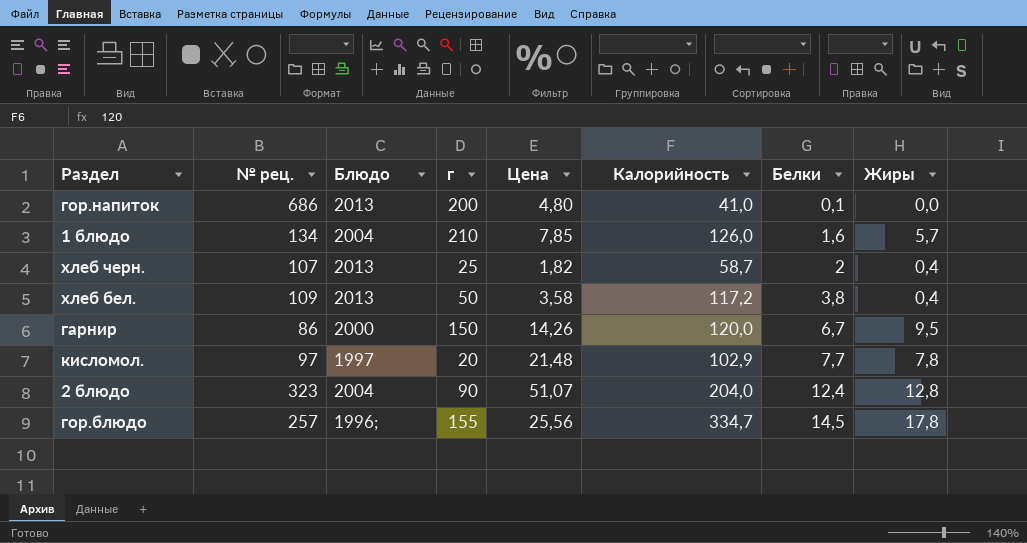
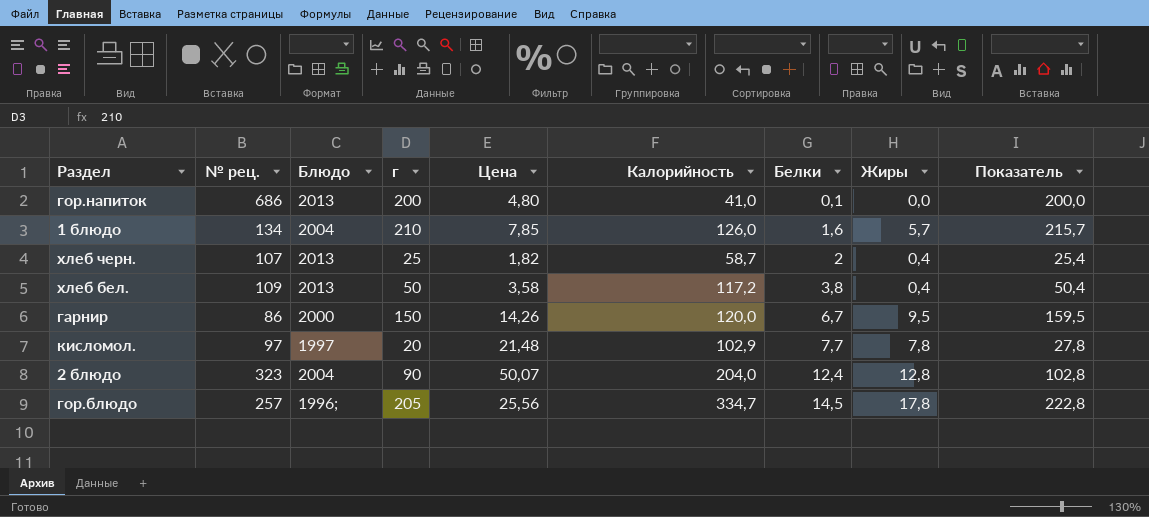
column Показатель | formula: none -> [г] + [Жиры]
2 блюдо | Цена: 51,07 -> 50,07
гор.блюдо | г: 155 -> 205

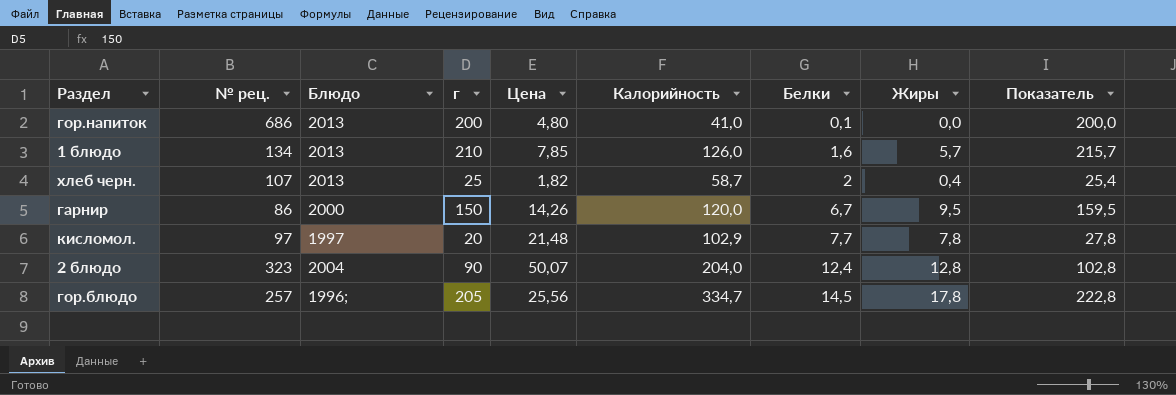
row хлеб бел.: 109 | 2013 | 50 | 3,58 | 117,2 | 3,8 | 0,4 | 50,4 -> none
1 блюдо | Блюдо: 2004 -> 2013

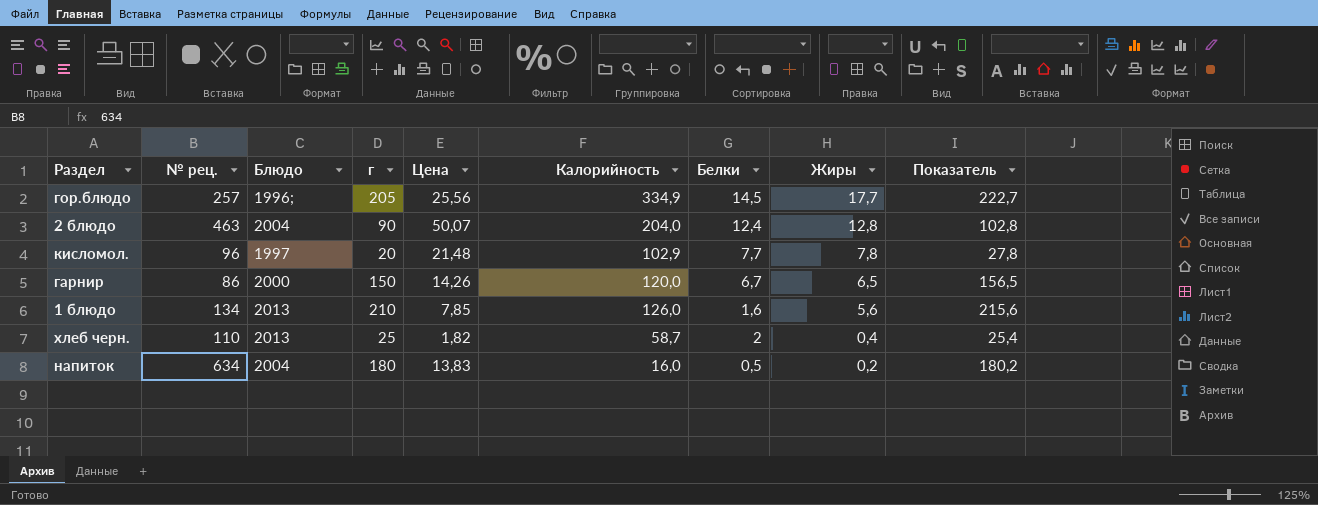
row order: Белки ascending -> Жиры descending
row гор.напиток: 686 | 2013 | 200 | 4,80 | 41,0 | 0,1 | 0,0 | 200,0 -> none
гор.блюдо | Калорийность: 334,7 -> 334,9
гор.блюдо | Жиры: 17,8 -> 17,7
гор.блюдо | Показатель: 222,8 -> 222,7
2 блюдо | № рец.: 323 -> 463
кисломол. | № рец.: 97 -> 96
гарнир | Жиры: 9,5 -> 6,5
гарнир | Показатель: 159,5 -> 156,5
1 блюдо | Жиры: 5,7 -> 5,6
1 блюдо | Показатель: 215,7 -> 215,6
хлеб черн. | № рец.: 107 -> 110
row напиток: none -> 634 | 2004 | 180 | 13,83 | 16,0 | 0,5 | 0,2 | 180,2

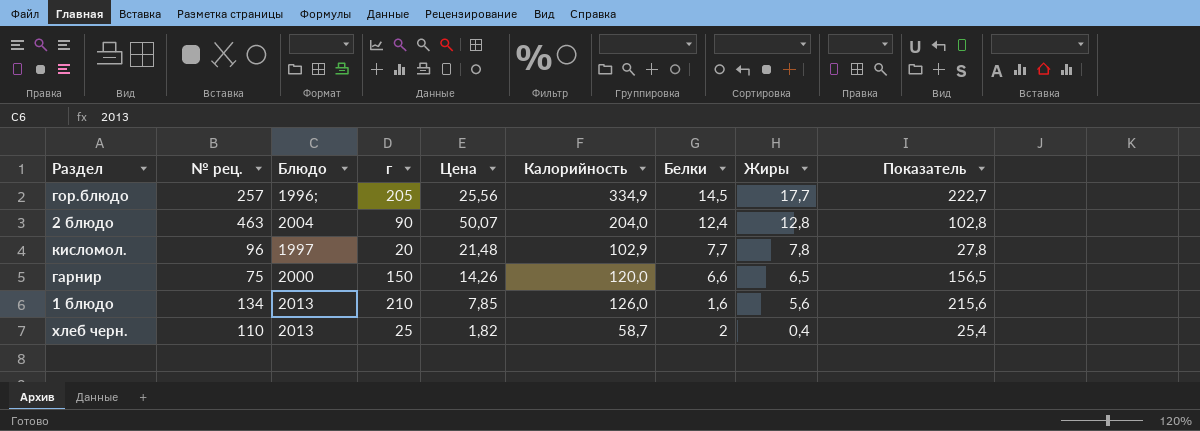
row напиток: 634 | 2004 | 180 | 13,83 | 16,0 | 0,5 | 0,2 | 180,2 -> none
гарнир | № рец.: 86 -> 75
гарнир | Белки: 6,7 -> 6,6

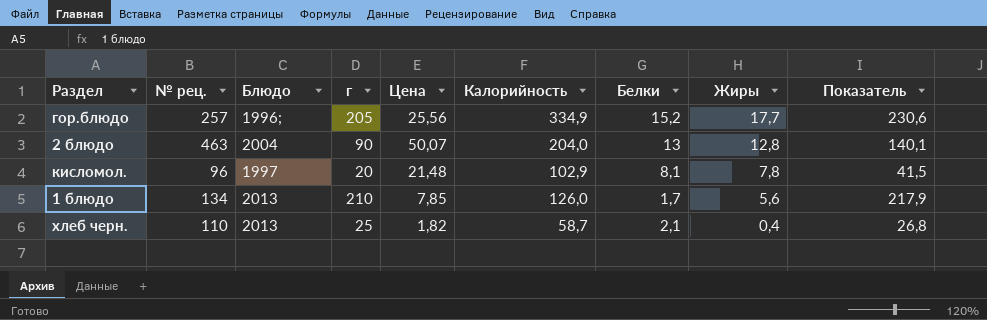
column Показатель | formula: [г] + [Жиры] -> [г] + [Цена]
row гарнир: 75 | 2000 | 150 | 14,26 | 120,0 | 6,6 | 6,5 | 156,5 -> none
гор.блюдо | Белки: 14,5 -> 15,2
2 блюдо | Белки: 12,4 -> 13
кисломол. | Белки: 7,7 -> 8,1
1 блюдо | Белки: 1,6 -> 1,7
хлеб черн. | Белки: 2 -> 2,1

